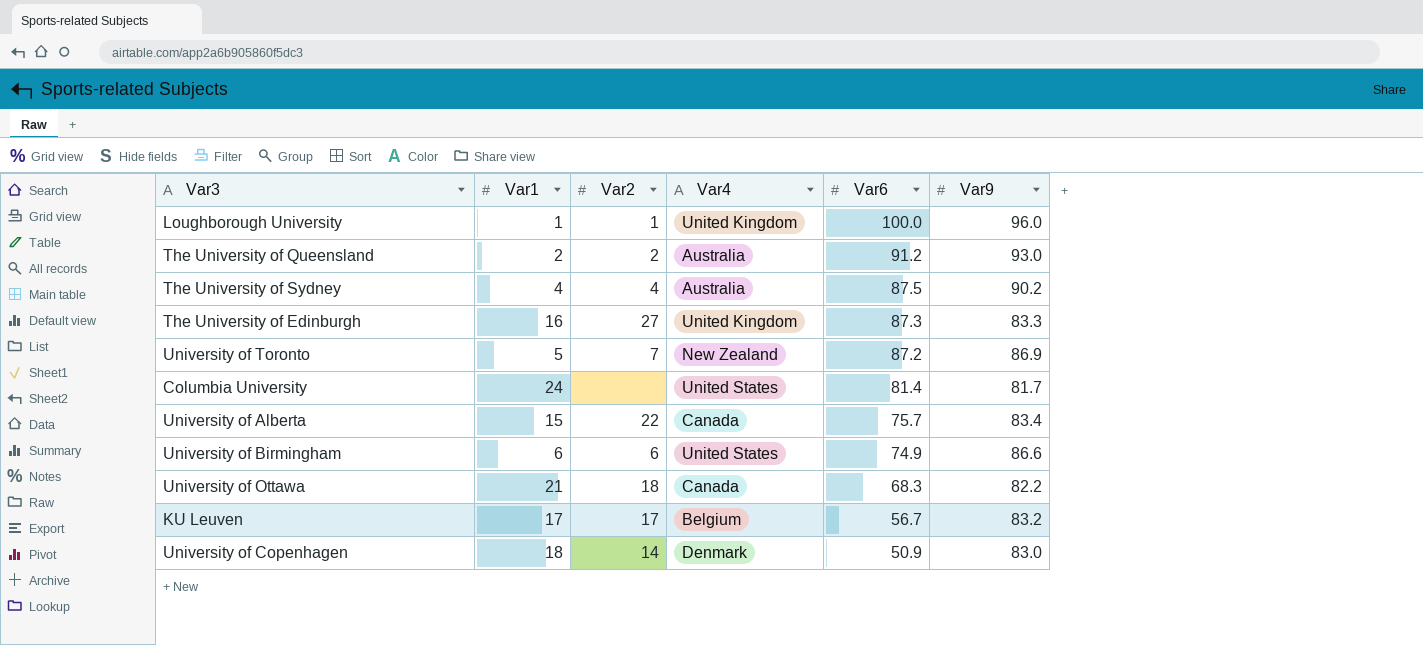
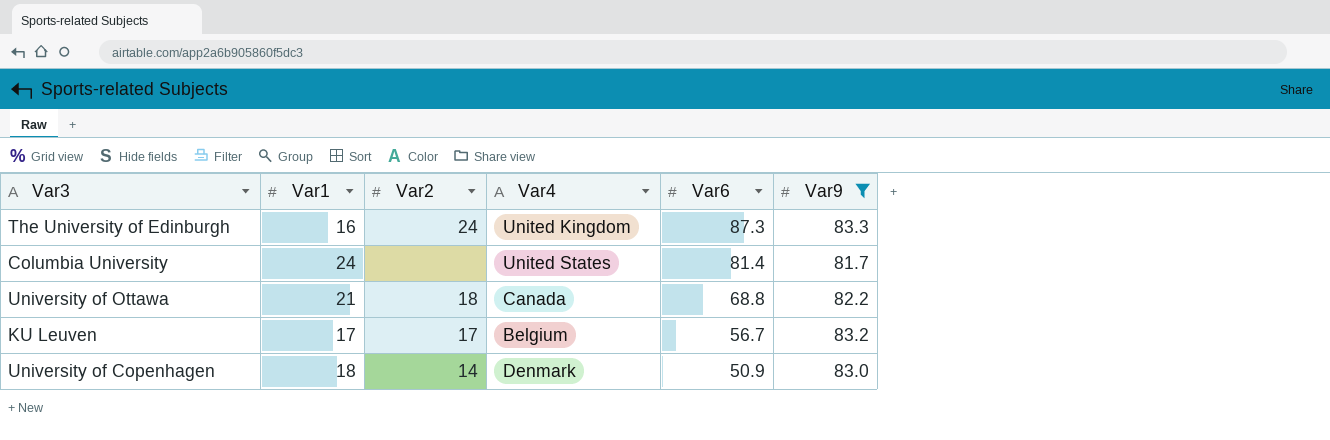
filter: none -> Var9 <= 83.3
The University of Edinburgh | Var2: 27 -> 24
University of Ottawa | Var6: 68.3 -> 68.8

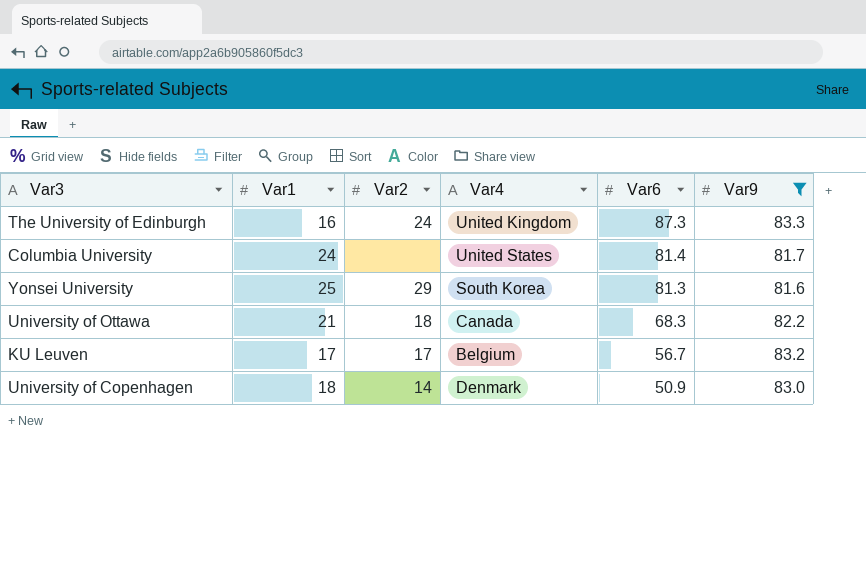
row Yonsei University: none -> 25 | 29 | South Korea | 81.3 | 81.6
University of Ottawa | Var6: 68.8 -> 68.3

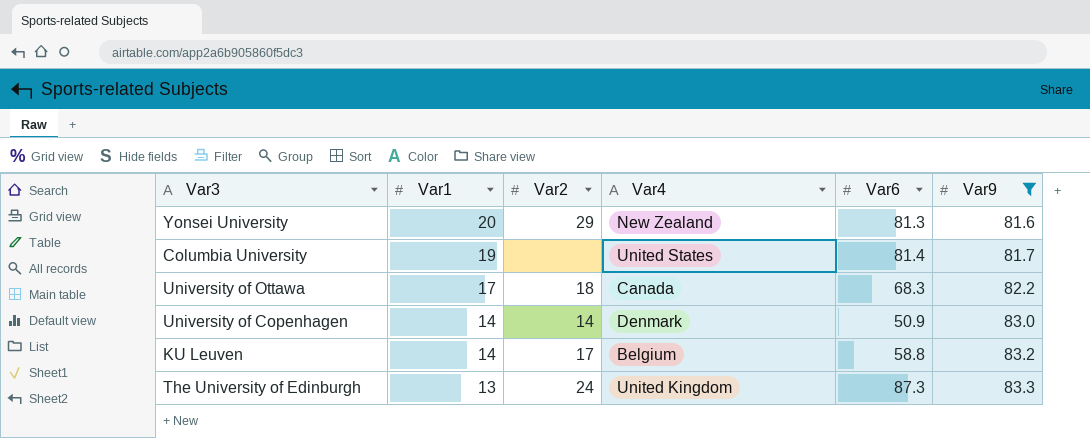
row order: Var6 descending -> Var1 descending
Yonsei University | Var1: 25 -> 20
Yonsei University | Var4: South Korea -> New Zealand
Columbia University | Var1: 24 -> 19
University of Ottawa | Var1: 21 -> 17
University of Copenhagen | Var1: 18 -> 14
KU Leuven | Var1: 17 -> 14
KU Leuven | Var6: 56.7 -> 58.8
The University of Edinburgh | Var1: 16 -> 13

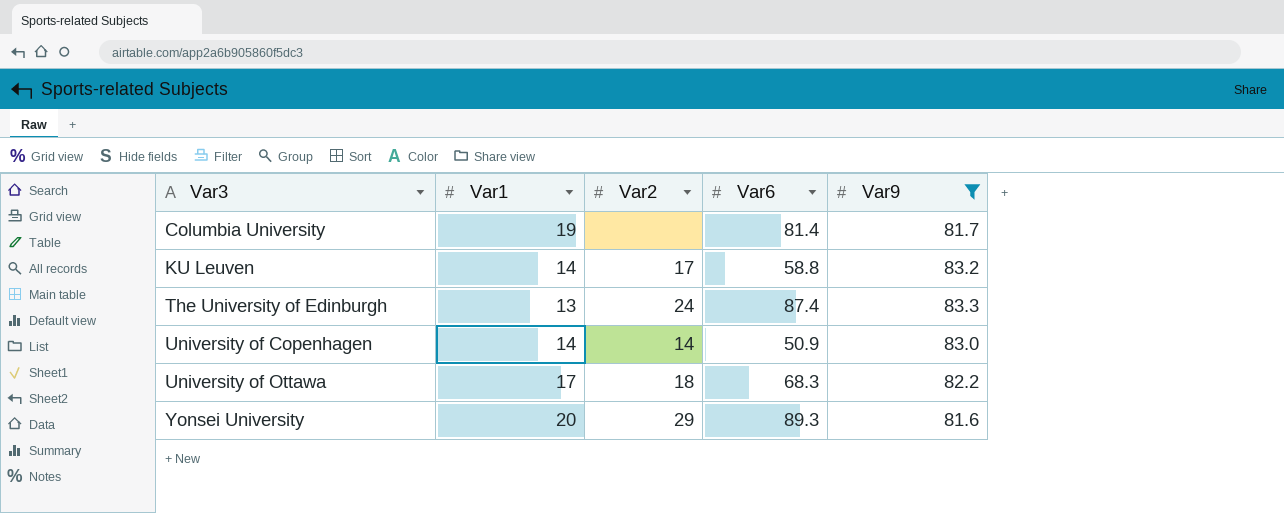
row order: Var1 descending -> Var3 ascending
column Var4 | position: 4 -> none
The University of Edinburgh | Var6: 87.3 -> 87.4
Yonsei University | Var6: 81.3 -> 89.3

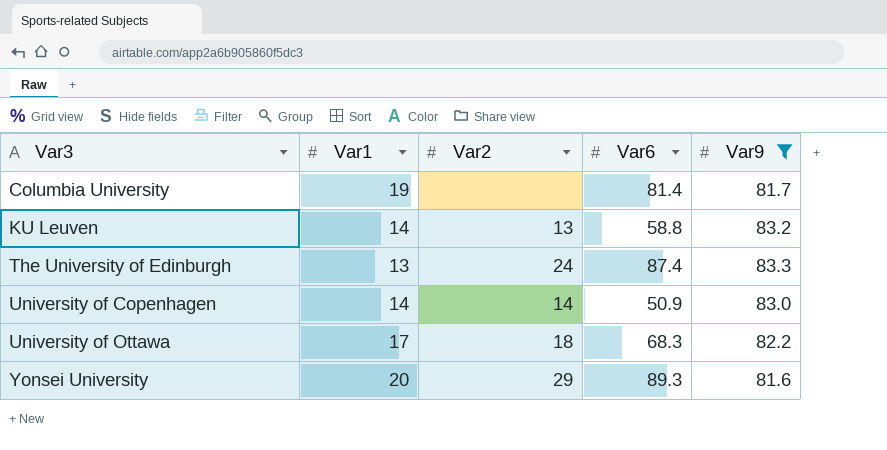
KU Leuven | Var2: 17 -> 13

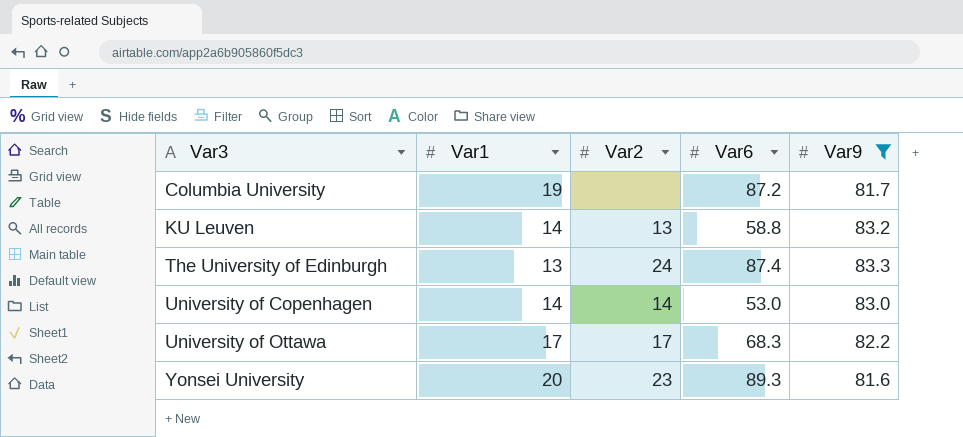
Columbia University | Var6: 81.4 -> 87.2
University of Copenhagen | Var6: 50.9 -> 53.0
University of Ottawa | Var2: 18 -> 17
Yonsei University | Var2: 29 -> 23

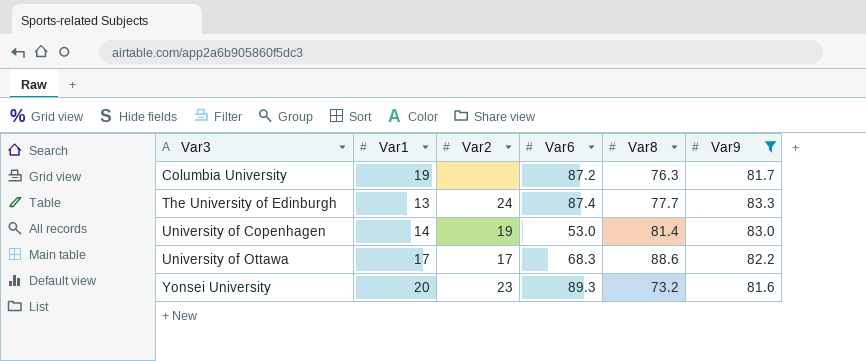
column Var8 | position: none -> 5
row KU Leuven: 14 | 13 | 58.8 | 83.2 -> none
University of Copenhagen | Var2: 14 -> 19

